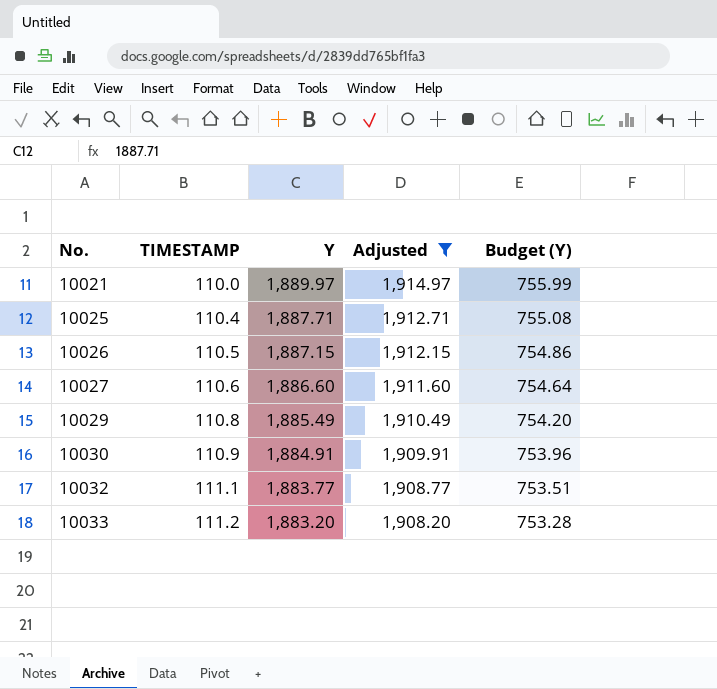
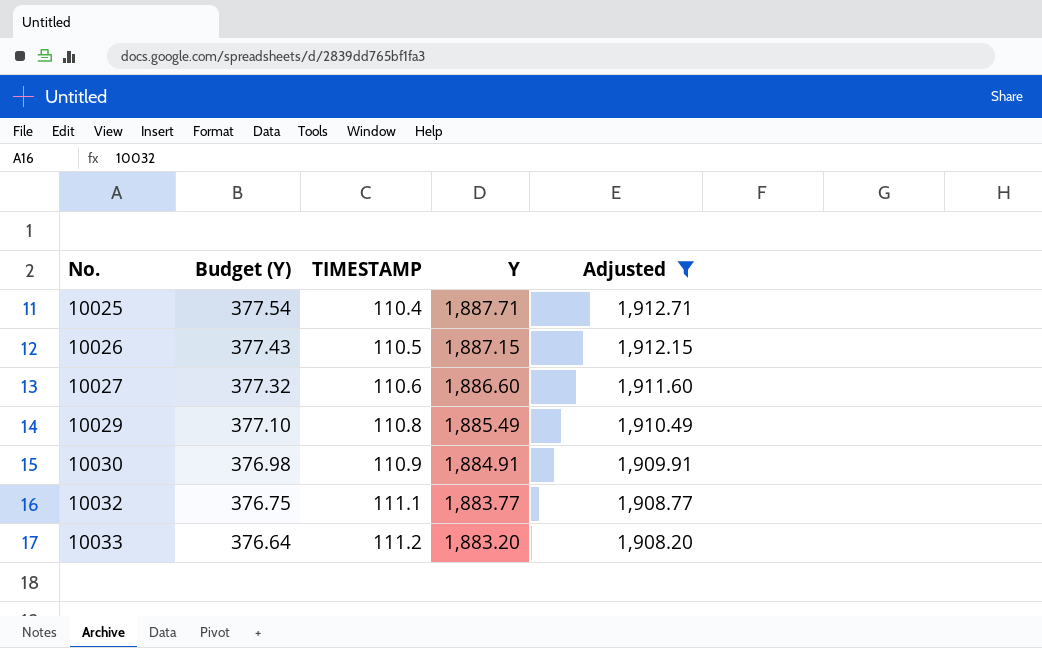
column Budget (Y) | formula: [Y] * 0.4 -> [Y] * 0.2
column Budget (Y) | position: 5 -> 2
row 10021: 110.0 | 1,889.97 | 1,914.97 | 755.99 -> none

